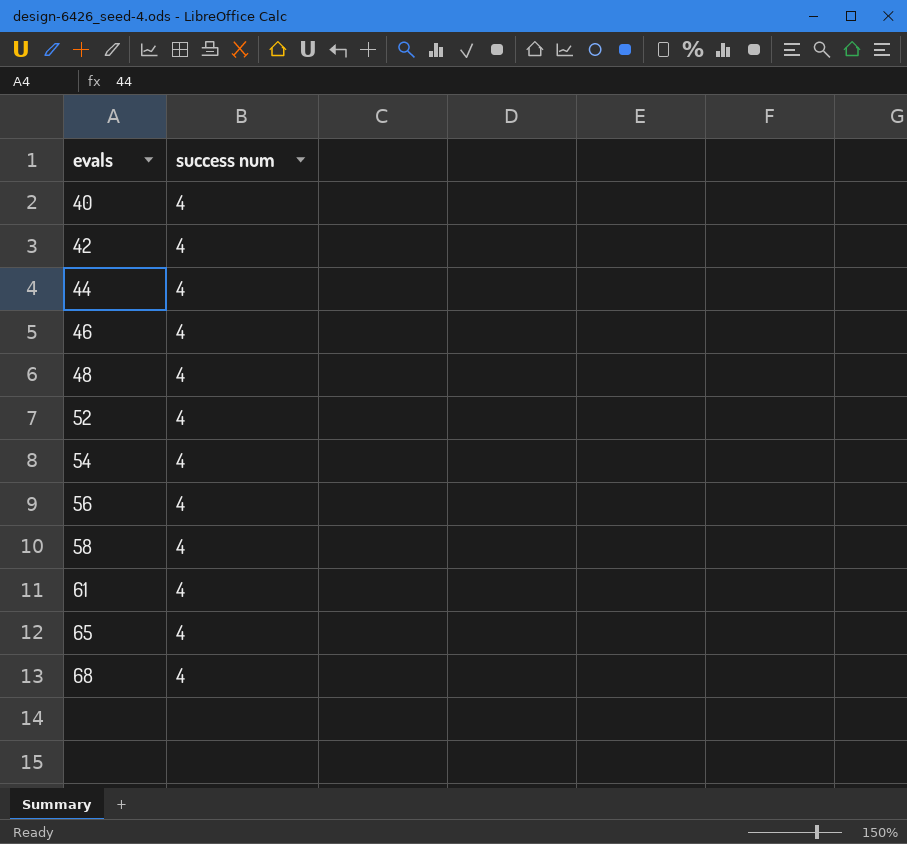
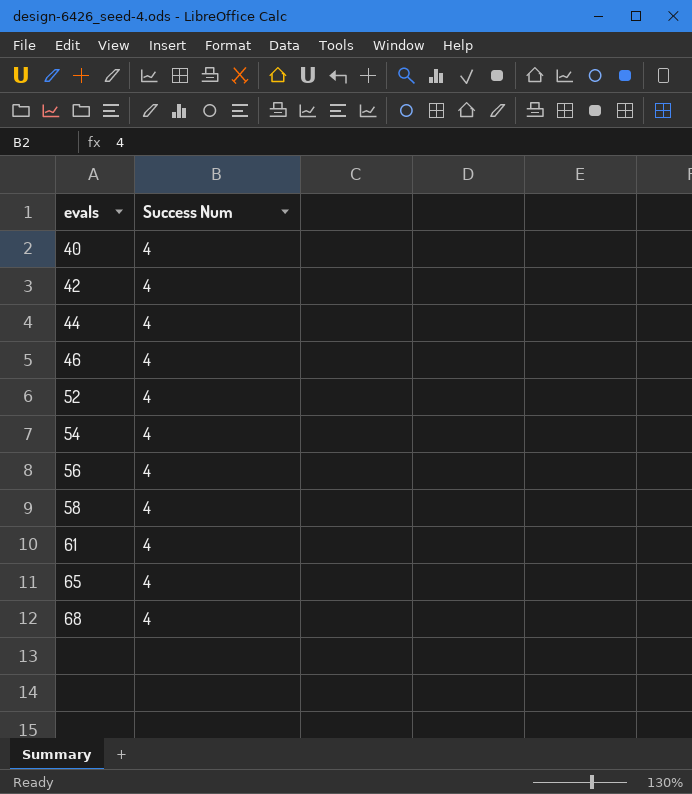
column name: success num -> Success Num
row 48: 4 -> none

